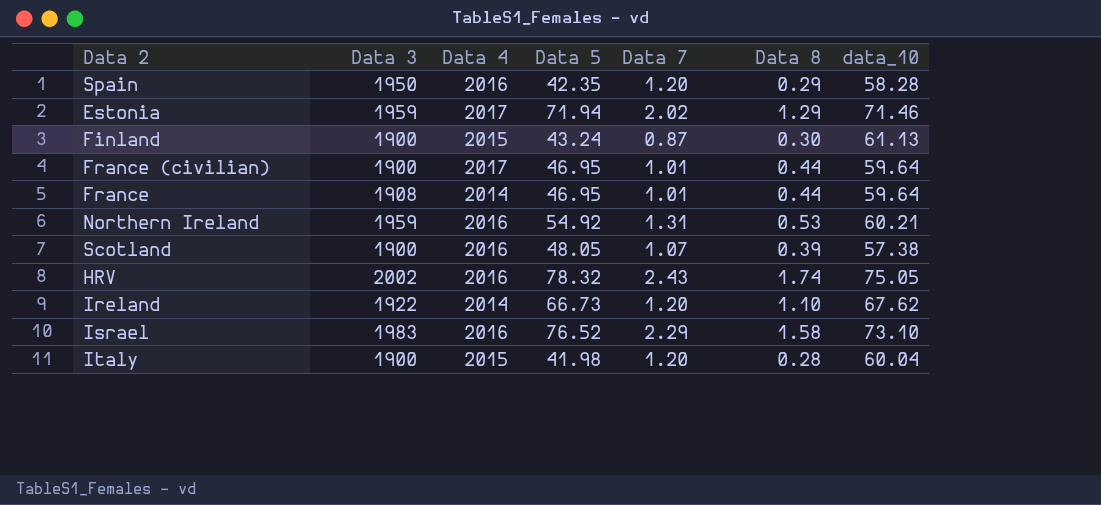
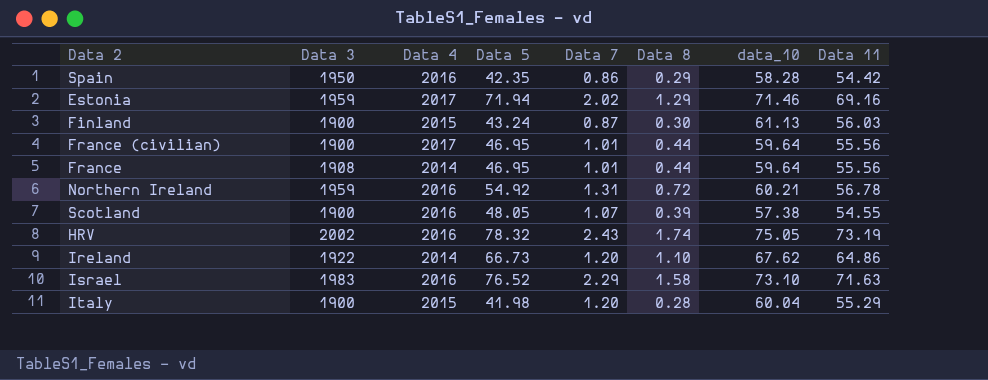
column Data 11 | position: none -> 8
Spain | Data 7: 1.20 -> 0.86
Northern Ireland | Data 8: 0.53 -> 0.72

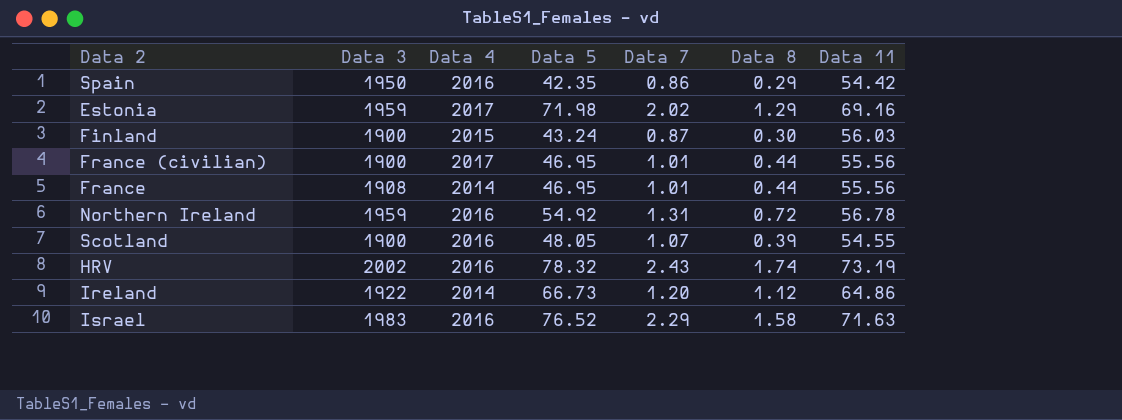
column data_10 | position: 7 -> none
row Italy: 1900 | 2015 | 41.98 | 1.20 | 0.28 | 60.04 | 55.29 -> none
Estonia | Data 5: 71.94 -> 71.98
Ireland | Data 8: 1.10 -> 1.12

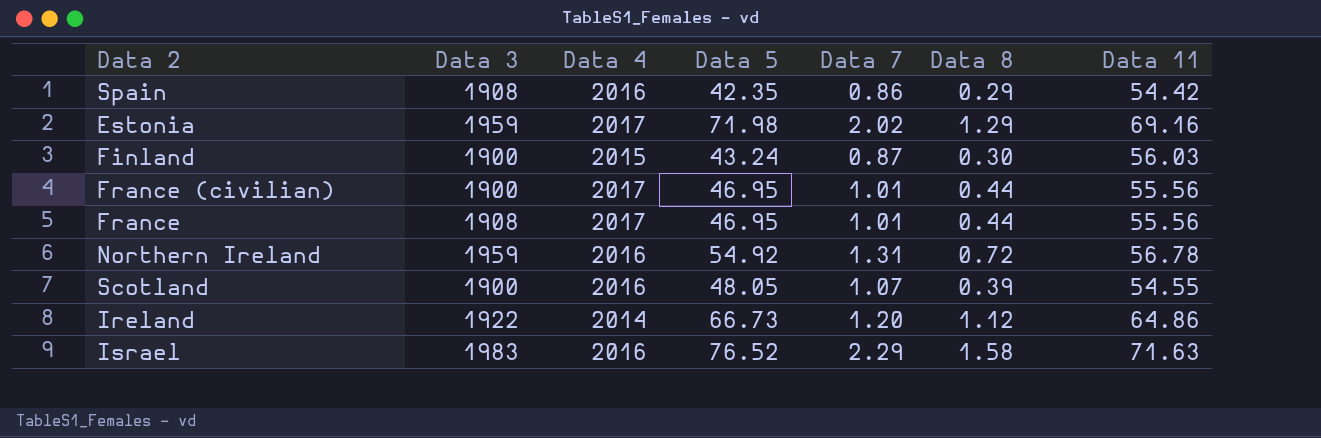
row HRV: 2002 | 2016 | 78.32 | 2.43 | 1.74 | 73.19 -> none
Spain | Data 3: 1950 -> 1908
France | Data 4: 2014 -> 2017

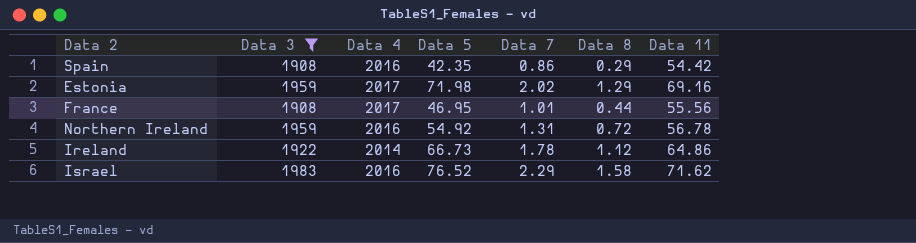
filter: none -> Data 3 != 1900
Ireland | Data 7: 1.20 -> 1.78
Israel | Data 11: 71.63 -> 71.62

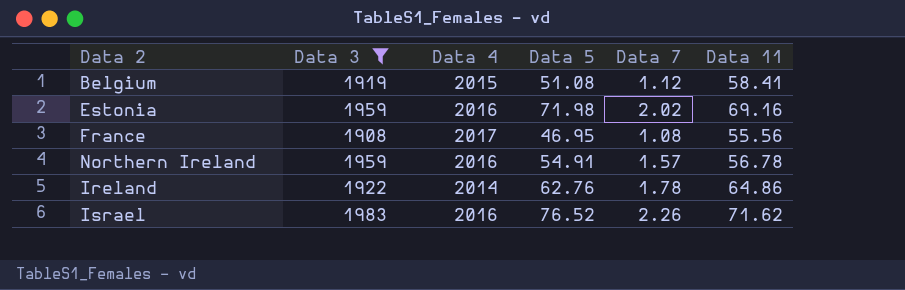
column Data 8 | position: 6 -> none
row Spain: 1908 | 2016 | 42.35 | 0.86 | 0.29 | 54.42 -> none
row Belgium: none -> 1919 | 2015 | 51.08 | 1.12 | 58.41
Estonia | Data 4: 2017 -> 2016
France | Data 7: 1.01 -> 1.08
Northern Ireland | Data 5: 54.92 -> 54.91
Northern Ireland | Data 7: 1.31 -> 1.57
Ireland | Data 5: 66.73 -> 62.76
Israel | Data 7: 2.29 -> 2.26

